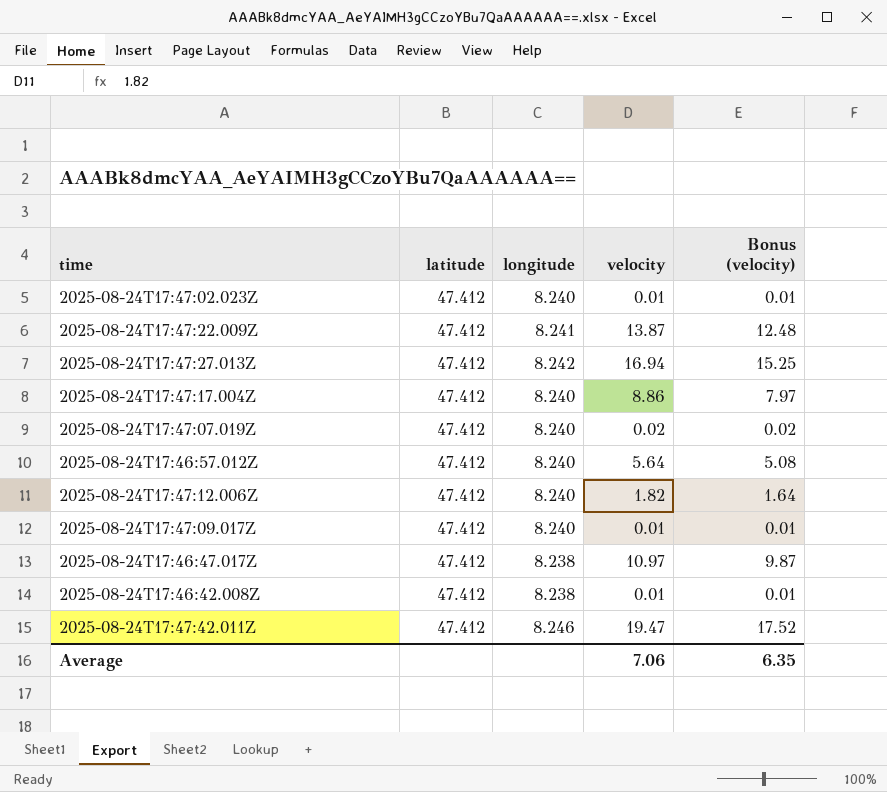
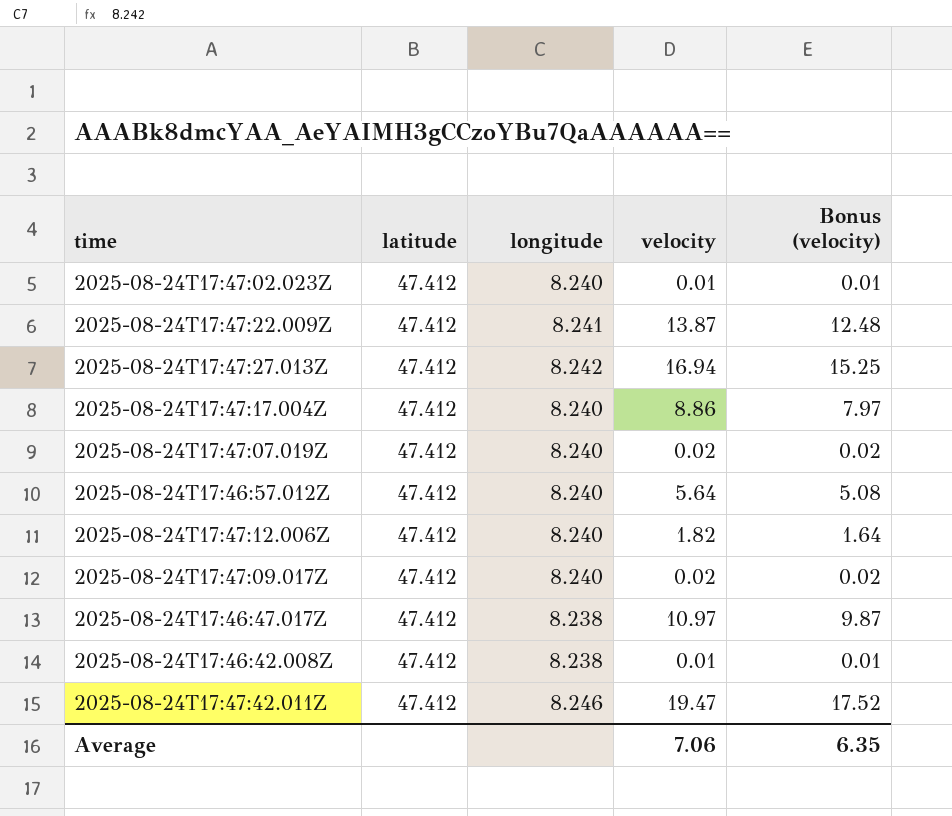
2025-08-24T17:47:09.017Z | velocity: 0.01 -> 0.02
2025-08-24T17:47:09.017Z | Bonus (velocity): 0.01 -> 0.02

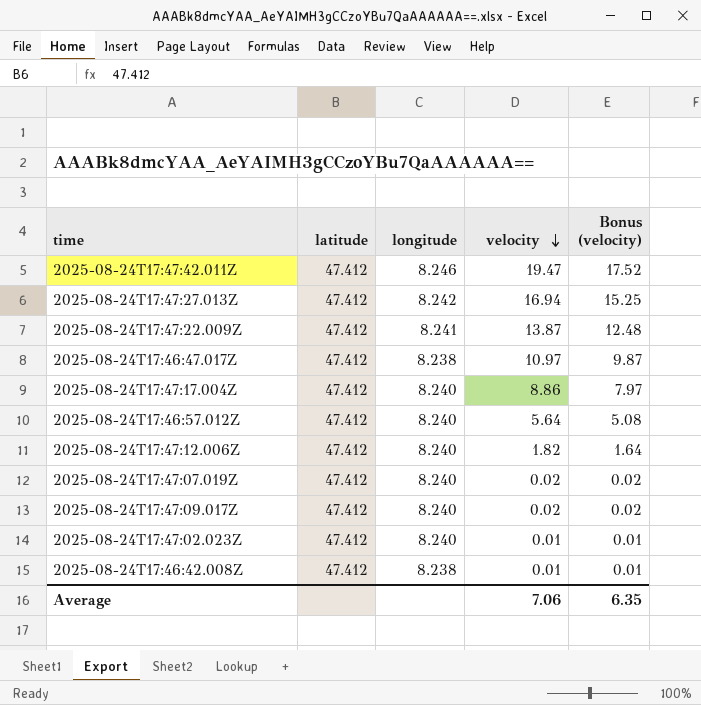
row order: none -> velocity descending

